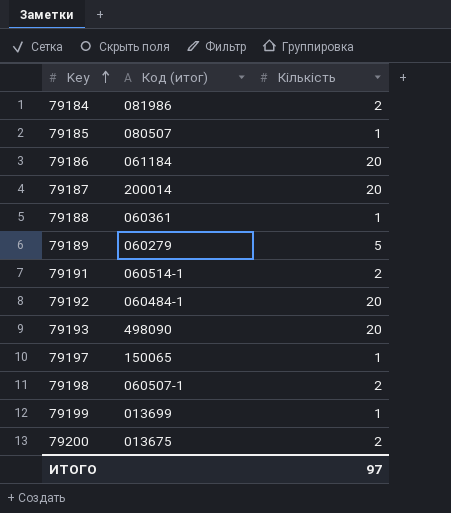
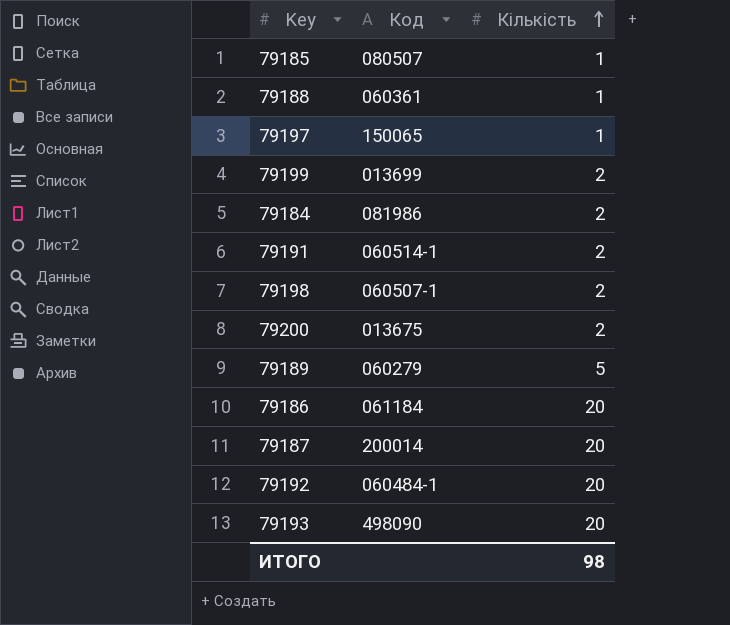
row order: Key ascending -> Кількість ascending
column name: Код (итог) -> Код
79199 | Кількість: 1 -> 2
ИТОГО | Кількість: 97 -> 98

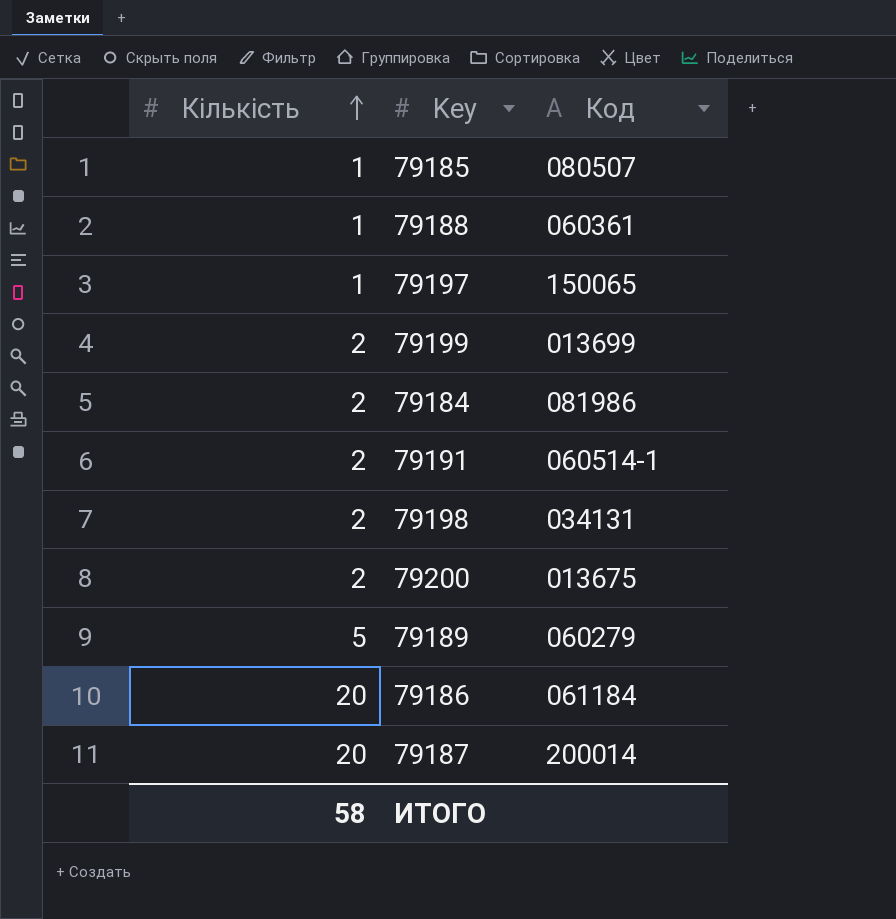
column Кількість | position: 3 -> 1
row 79192: 060484-1 | 20 -> none
row 79193: 498090 | 20 -> none
79198 | Код: 060507-1 -> 034131
ИТОГО | Кількість: 98 -> 58

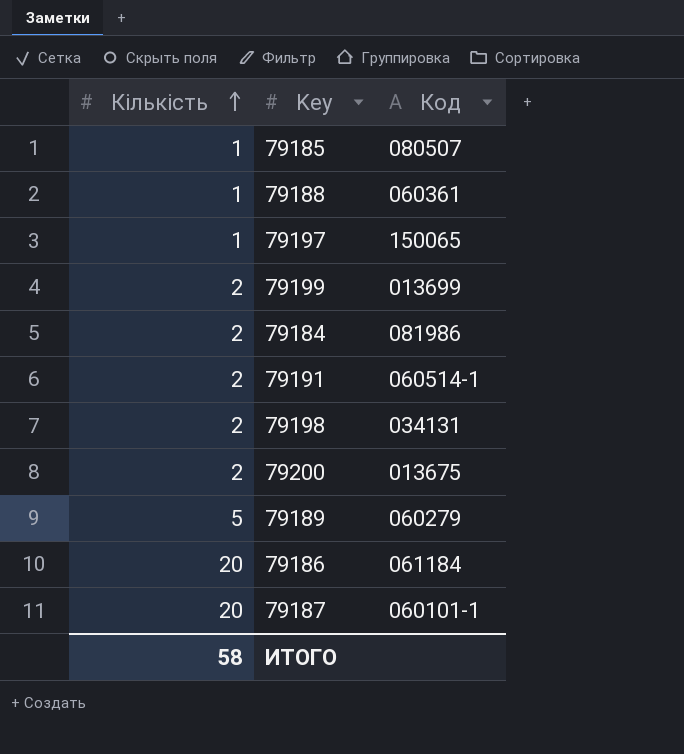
79187 | Код: 200014 -> 060101-1

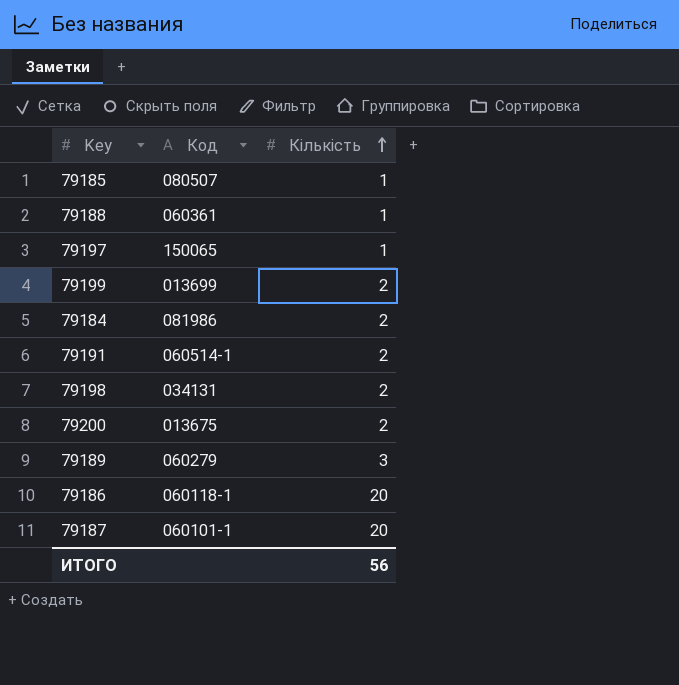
column Кількість | position: 1 -> 3
79189 | Кількість: 5 -> 3
79186 | Код: 061184 -> 060118-1
ИТОГО | Кількість: 58 -> 56

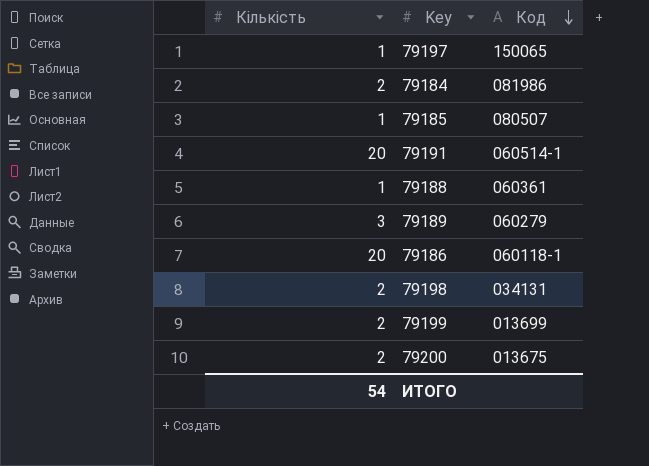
row order: Кількість ascending -> Код descending
column Кількість | position: 3 -> 1
row 79187: 060101-1 | 20 -> none
79191 | Кількість: 2 -> 20
ИТОГО | Кількість: 56 -> 54

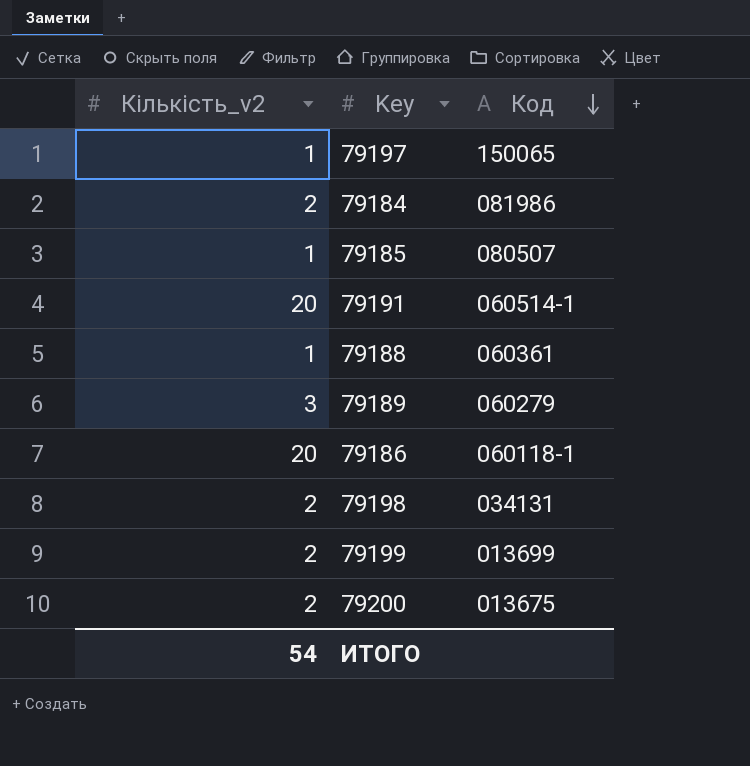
column name: Кількість -> Кількість_v2

